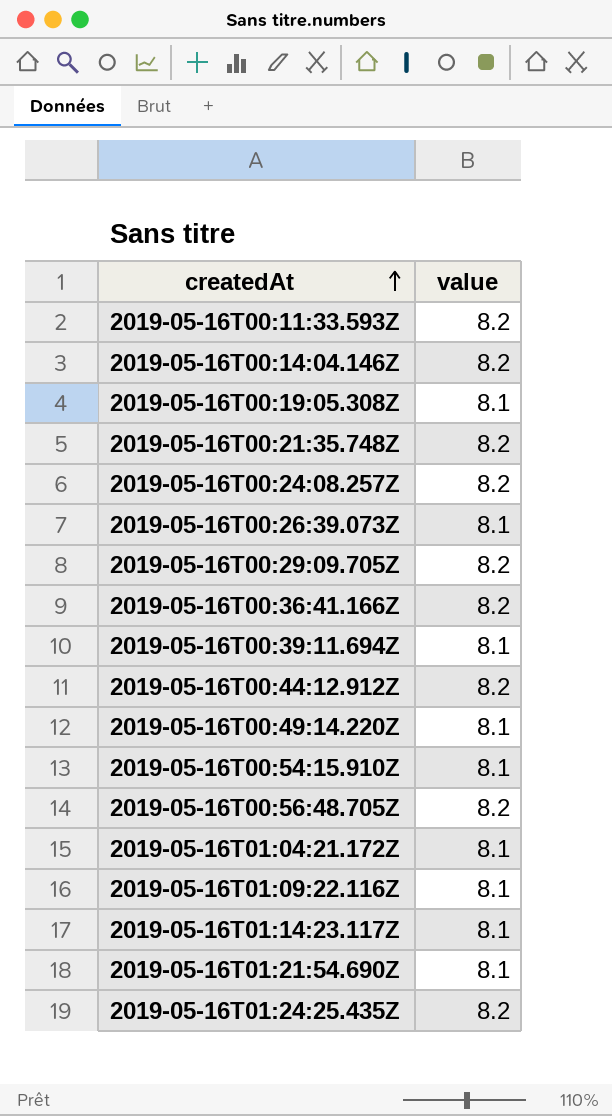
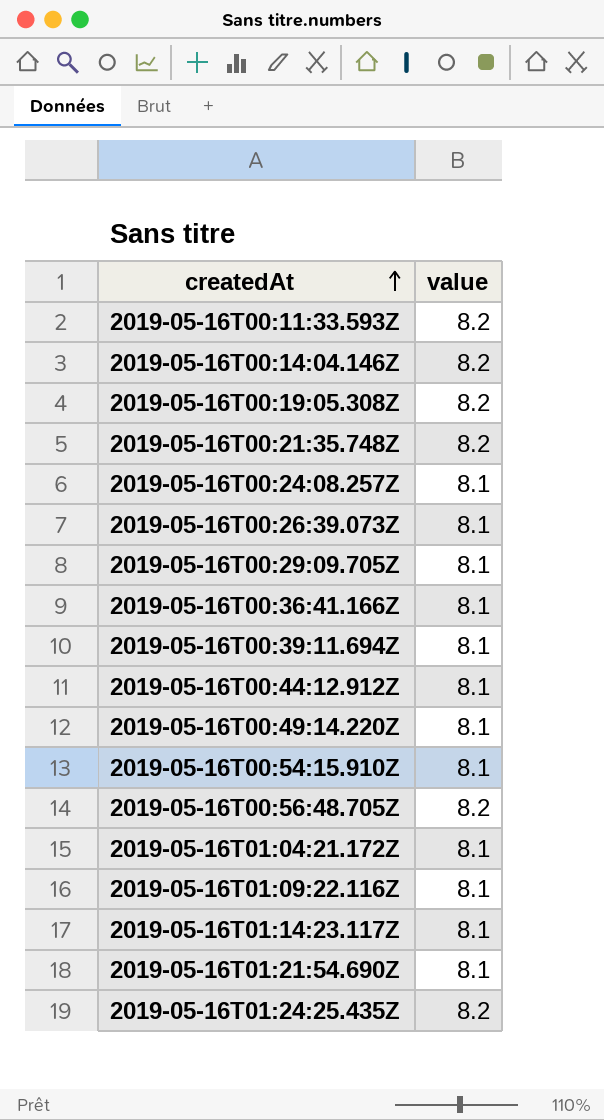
2019-05-16T00:19:05.308Z | value: 8.1 -> 8.2
2019-05-16T00:24:08.257Z | value: 8.2 -> 8.1
2019-05-16T00:29:09.705Z | value: 8.2 -> 8.1
2019-05-16T00:36:41.166Z | value: 8.2 -> 8.1
2019-05-16T00:44:12.912Z | value: 8.2 -> 8.1

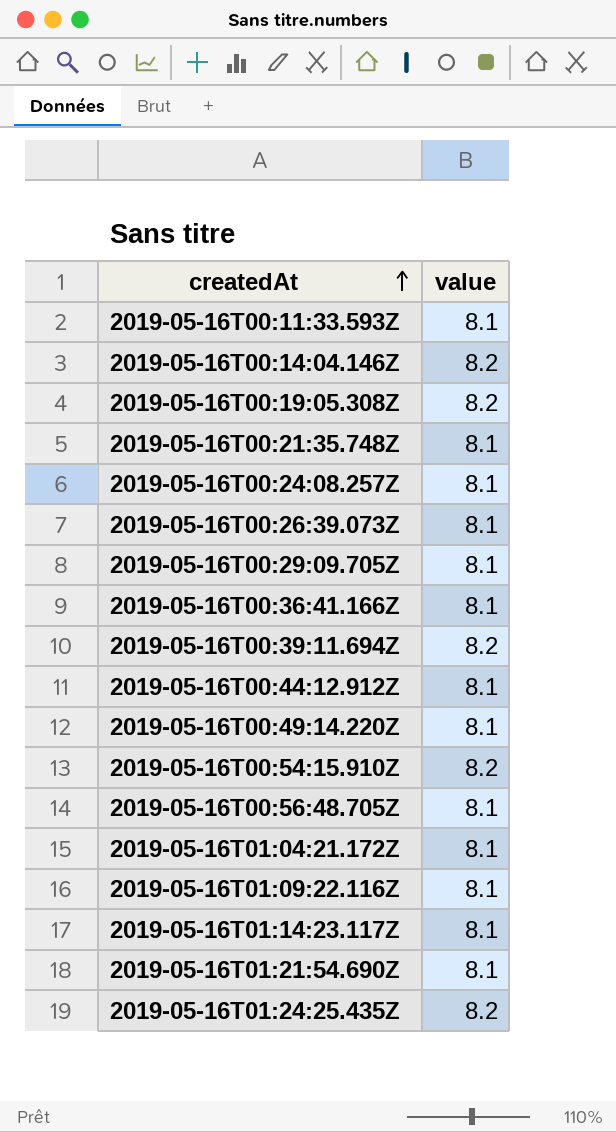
2019-05-16T00:11:33.593Z | value: 8.2 -> 8.1
2019-05-16T00:21:35.748Z | value: 8.2 -> 8.1
2019-05-16T00:39:11.694Z | value: 8.1 -> 8.2
2019-05-16T00:54:15.910Z | value: 8.1 -> 8.2
2019-05-16T00:56:48.705Z | value: 8.2 -> 8.1

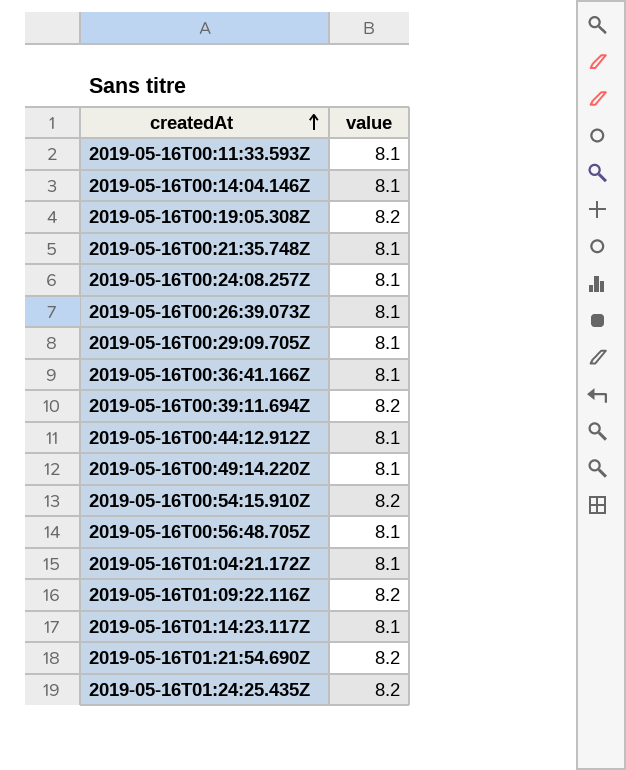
2019-05-16T00:14:04.146Z | value: 8.2 -> 8.1
2019-05-16T01:09:22.116Z | value: 8.1 -> 8.2
2019-05-16T01:21:54.690Z | value: 8.1 -> 8.2

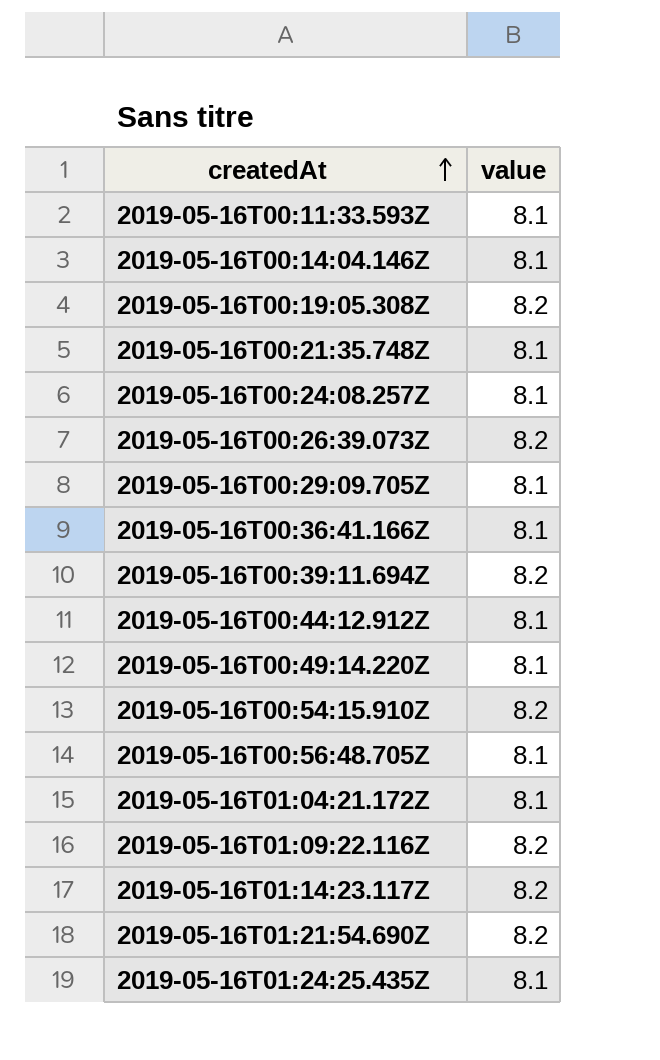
2019-05-16T00:26:39.073Z | value: 8.1 -> 8.2
2019-05-16T01:14:23.117Z | value: 8.1 -> 8.2
2019-05-16T01:24:25.435Z | value: 8.2 -> 8.1

